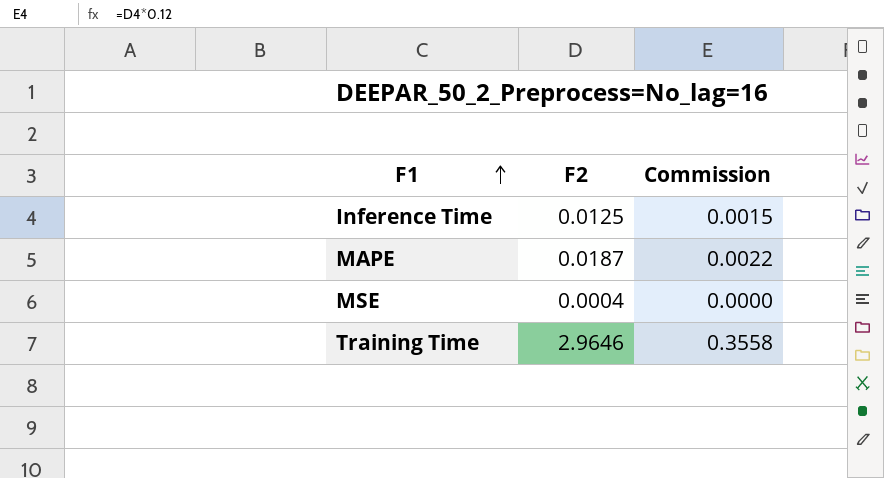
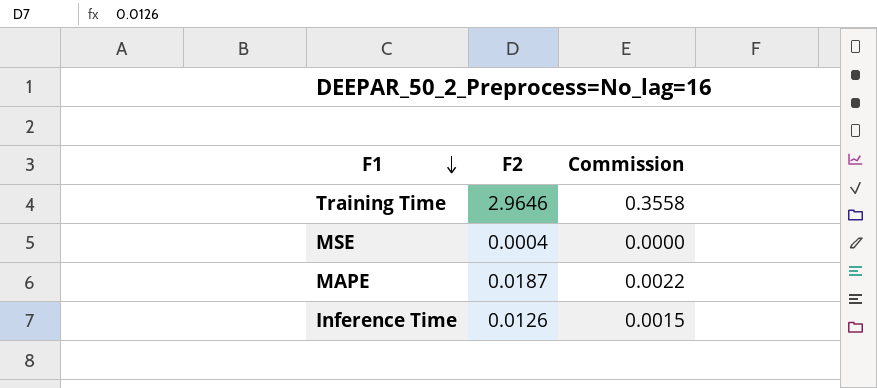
row order: F1 ascending -> F1 descending
Inference Time | F2: 0.0125 -> 0.0126

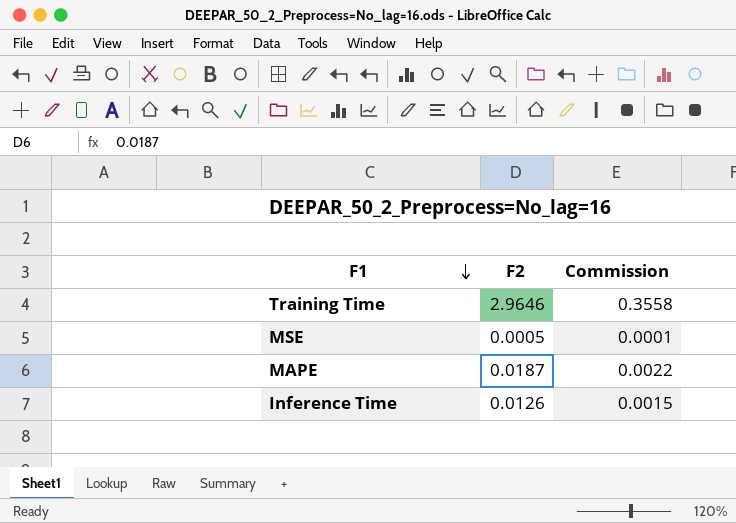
MSE | F2: 0.0004 -> 0.0005
MSE | Commission: 0.0000 -> 0.0001

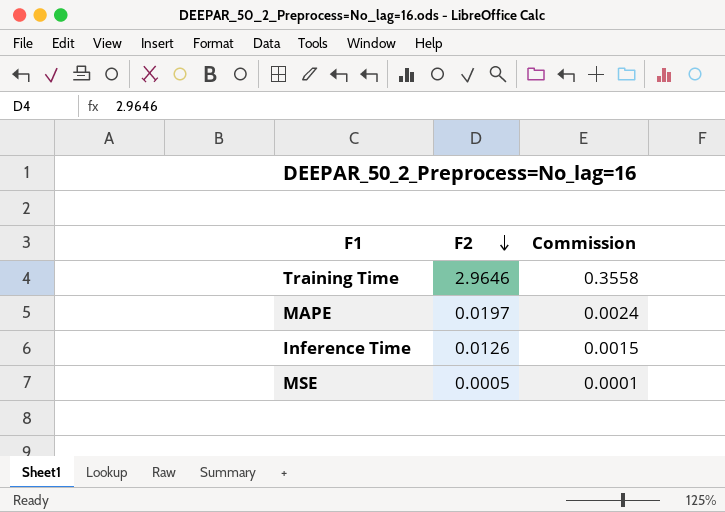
row order: F1 descending -> F2 descending
MAPE | F2: 0.0187 -> 0.0197
MAPE | Commission: 0.0022 -> 0.0024

